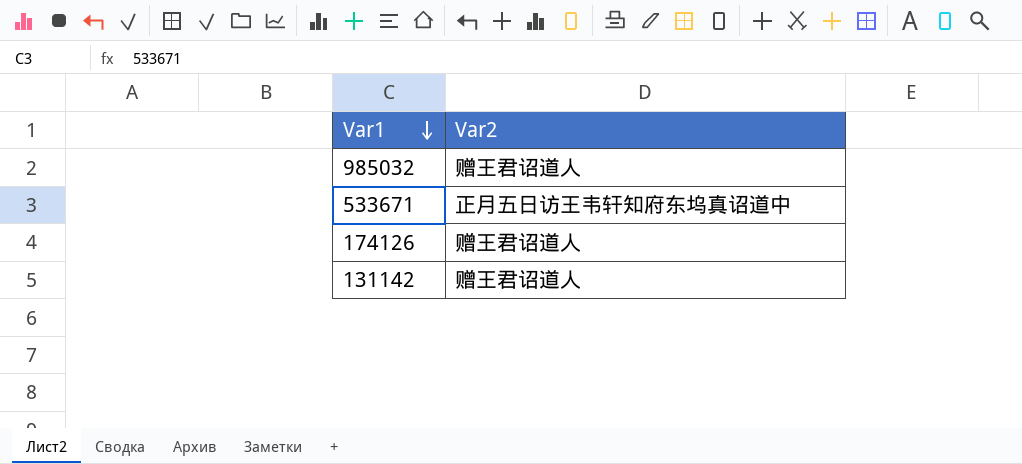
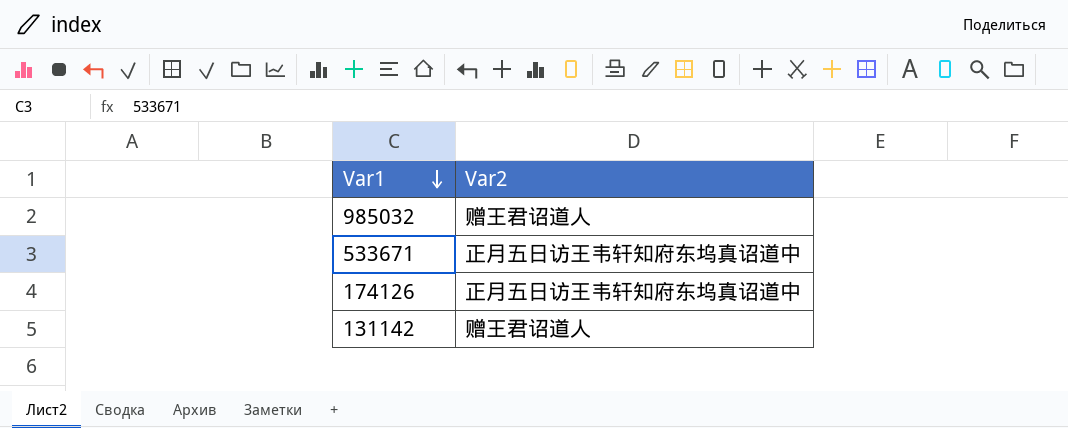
174126 | Var2: 赠王君诏道人 -> 正月五日访王韦轩知府东坞真诏道中

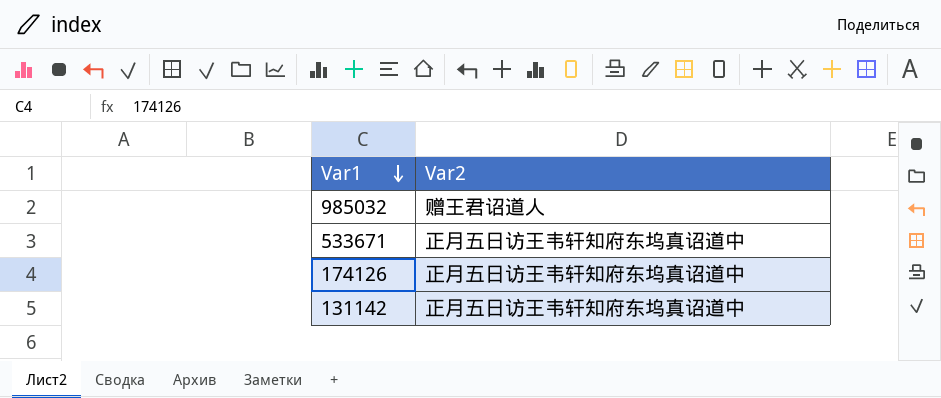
131142 | Var2: 赠王君诏道人 -> 正月五日访王韦轩知府东坞真诏道中

